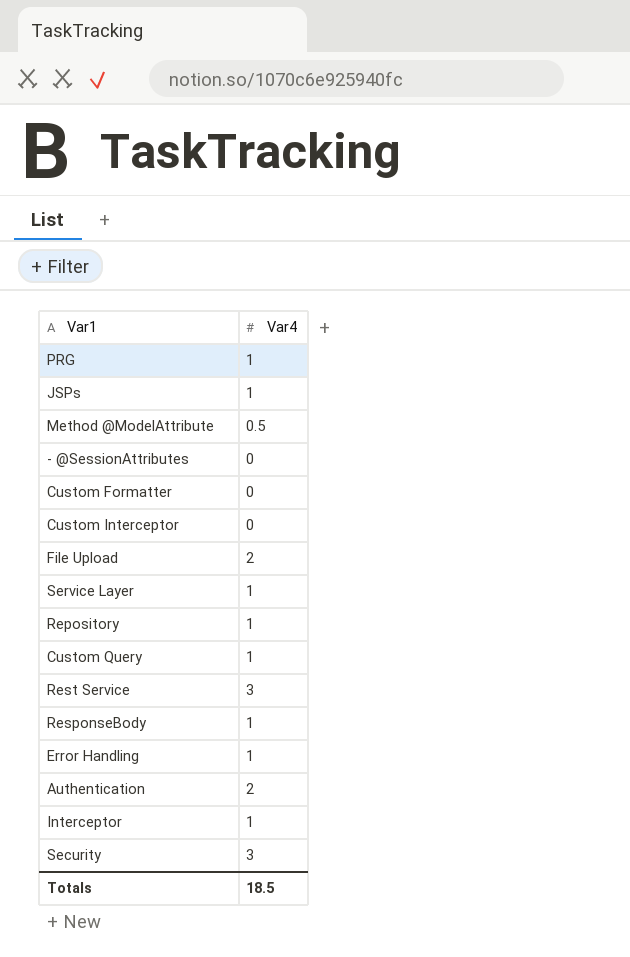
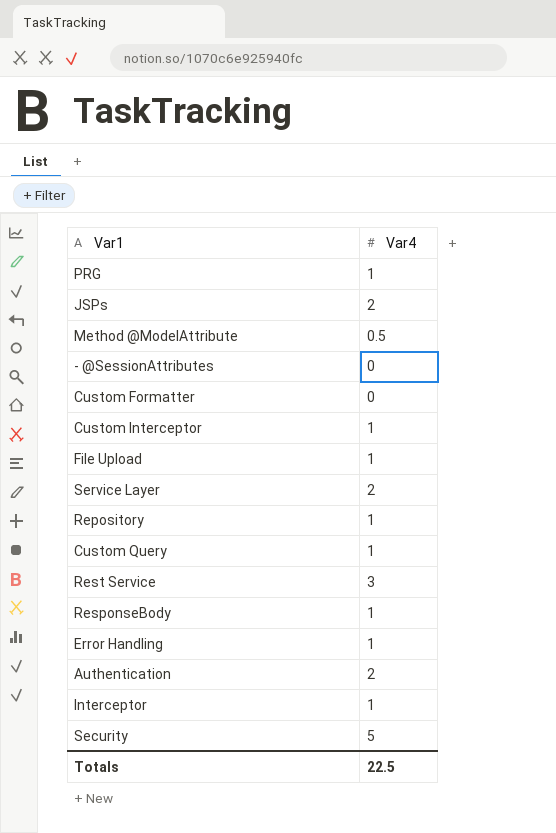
JSPs | Var4: 1 -> 2
Custom Interceptor | Var4: 0 -> 1
File Upload | Var4: 2 -> 1
Service Layer | Var4: 1 -> 2
Security | Var4: 3 -> 5
Totals | Var4: 18.5 -> 22.5

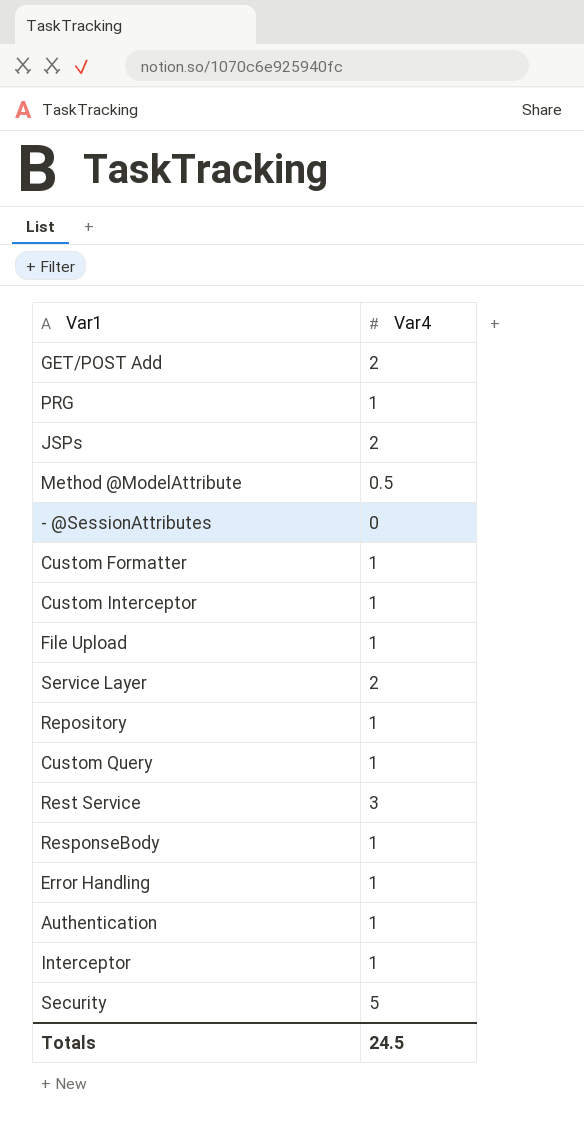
row GET/POST Add: none -> 2
Custom Formatter | Var4: 0 -> 1
Authentication | Var4: 2 -> 1
Totals | Var4: 22.5 -> 24.5

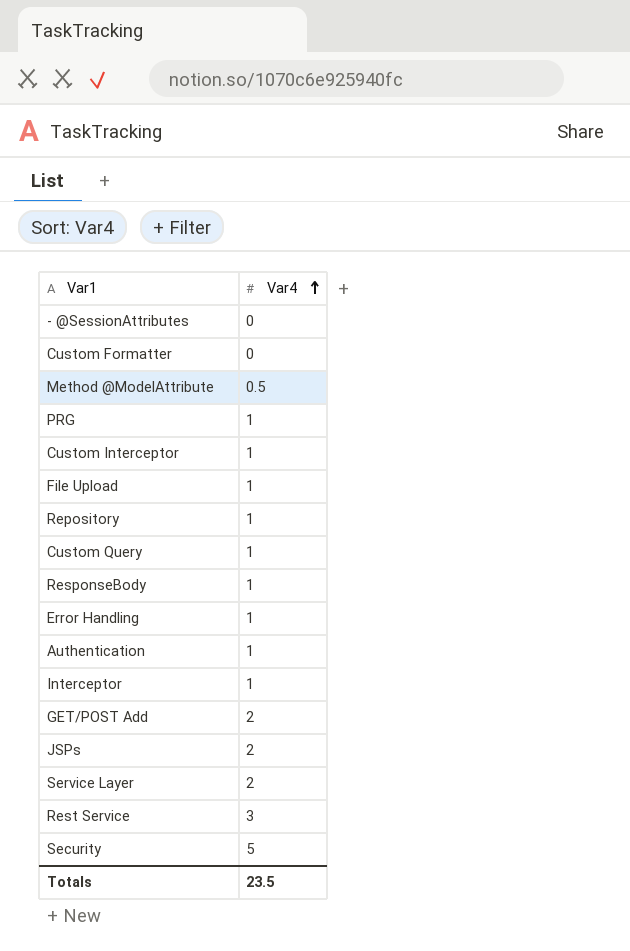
row order: none -> Var4 ascending
Custom Formatter | Var4: 1 -> 0
Totals | Var4: 24.5 -> 23.5

